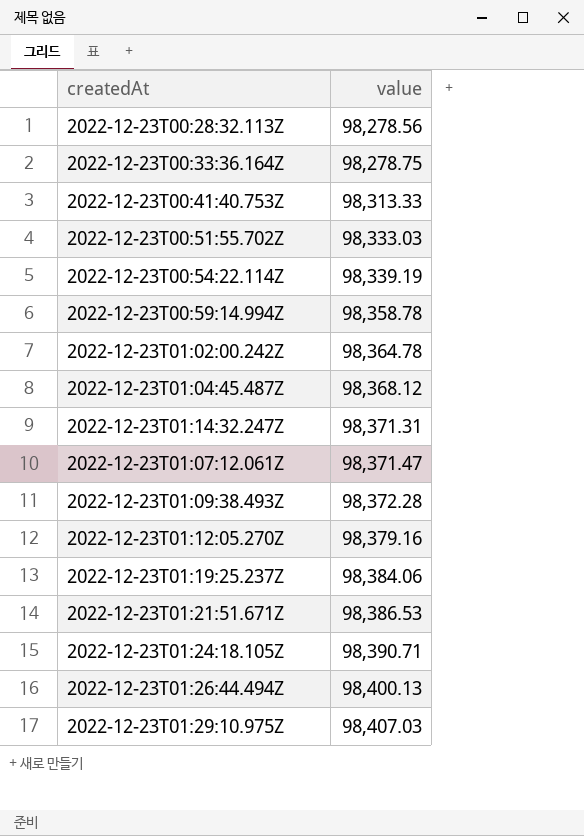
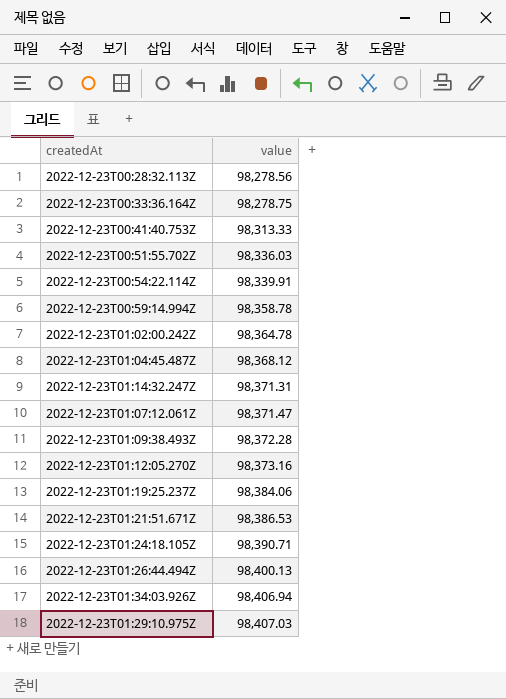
2022-12-23T00:51:55.702Z | value: 98,333.03 -> 98,336.03
2022-12-23T00:54:22.114Z | value: 98,339.19 -> 98,339.91
2022-12-23T01:12:05.270Z | value: 98,379.16 -> 98,373.16
row 2022-12-23T01:34:03.926Z: none -> 98,406.94

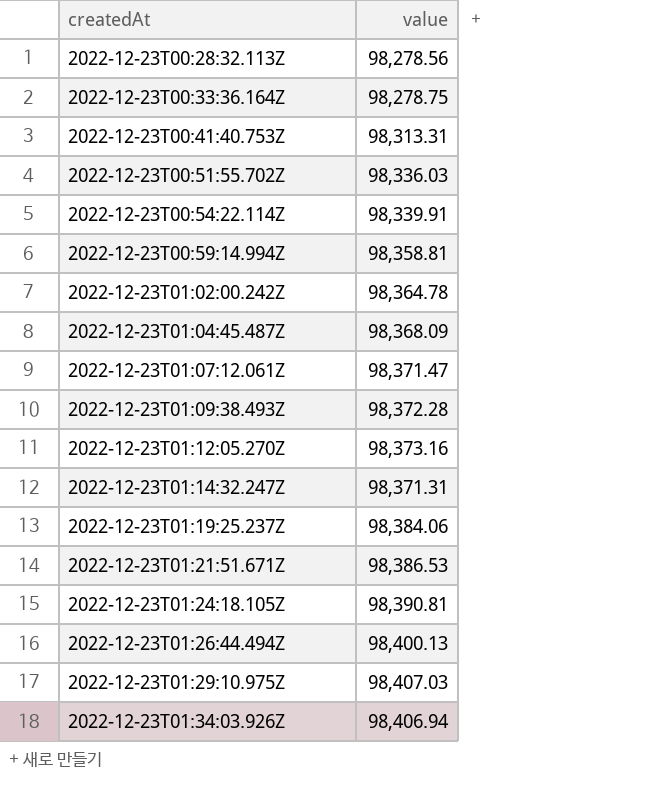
row order: value ascending -> createdAt ascending
2022-12-23T00:41:40.753Z | value: 98,313.33 -> 98,313.31
2022-12-23T00:59:14.994Z | value: 98,358.78 -> 98,358.81
2022-12-23T01:04:45.487Z | value: 98,368.12 -> 98,368.09
2022-12-23T01:24:18.105Z | value: 98,390.71 -> 98,390.81

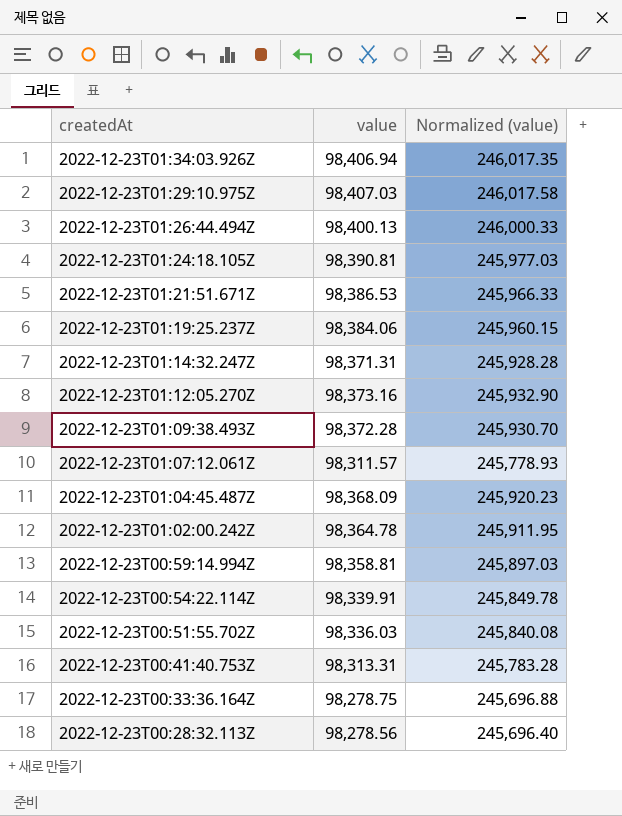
row order: createdAt ascending -> createdAt descending
column Normalized (value) | formula: none -> [value] * 2.5
2022-12-23T01:07:12.061Z | value: 98,371.47 -> 98,311.57

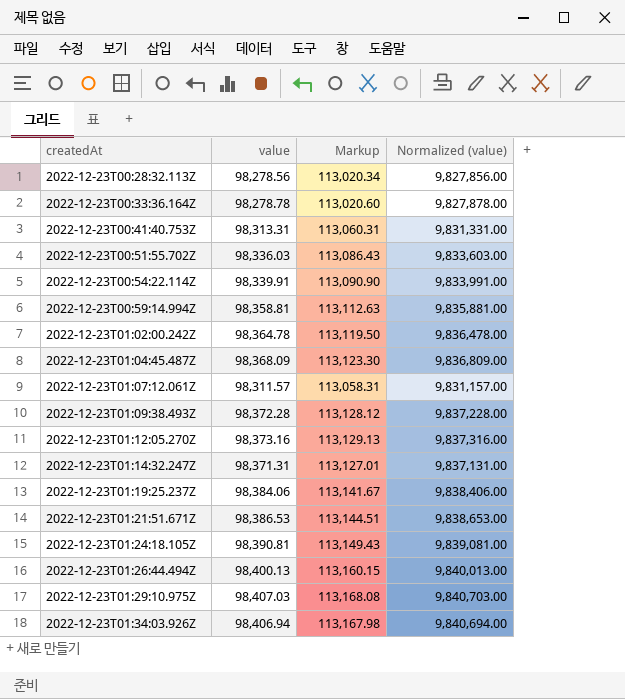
row order: createdAt descending -> createdAt ascending
column Markup | formula: none -> [value] * 1.15
column Normalized (value) | formula: [value] * 2.5 -> [value] * 100
2022-12-23T00:33:36.164Z | value: 98,278.75 -> 98,278.78

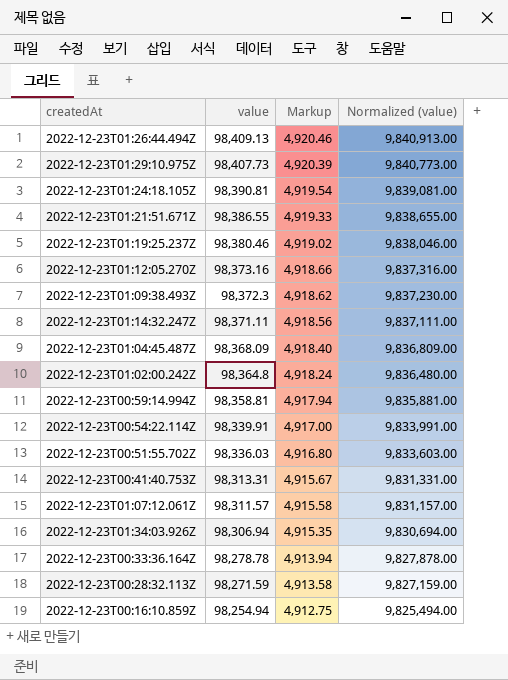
row order: createdAt ascending -> value descending
column Markup | formula: [value] * 1.15 -> [value] * 0.05
2022-12-23T01:26:44.494Z | value: 98,400.13 -> 98,409.13
2022-12-23T01:26:44.494Z | Normalized (value): 9,840,013.00 -> 9,840,913.00
2022-12-23T01:29:10.975Z | value: 98,407.03 -> 98,407.73
2022-12-23T01:29:10.975Z | Normalized (value): 9,840,703.00 -> 9,840,773.00
2022-12-23T01:21:51.671Z | value: 98,386.53 -> 98,386.55
2022-12-23T01:21:51.671Z | Normalized (value): 9,838,653.00 -> 9,838,655.00
2022-12-23T01:19:25.237Z | value: 98,384.06 -> 98,380.46
2022-12-23T01:19:25.237Z | Normalized (value): 9,838,406.00 -> 9,838,046.00
2022-12-23T01:09:38.493Z | value: 98,372.28 -> 98,372.3
2022-12-23T01:09:38.493Z | Normalized (value): 9,837,228.00 -> 9,837,230.00
2022-12-23T01:14:32.247Z | value: 98,371.31 -> 98,371.11
2022-12-23T01:14:32.247Z | Normalized (value): 9,837,131.00 -> 9,837,111.00
2022-12-23T01:02:00.242Z | value: 98,364.78 -> 98,364.8
2022-12-23T01:02:00.242Z | Normalized (value): 9,836,478.00 -> 9,836,480.00
2022-12-23T01:34:03.926Z | value: 98,406.94 -> 98,306.94
2022-12-23T01:34:03.926Z | Normalized (value): 9,840,694.00 -> 9,830,694.00
2022-12-23T00:28:32.113Z | value: 98,278.56 -> 98,271.59
2022-12-23T00:28:32.113Z | Normalized (value): 9,827,856.00 -> 9,827,159.00
row 2022-12-23T00:16:10.859Z: none -> 98,254.94 | 4,912.75 | 9,825,494.00

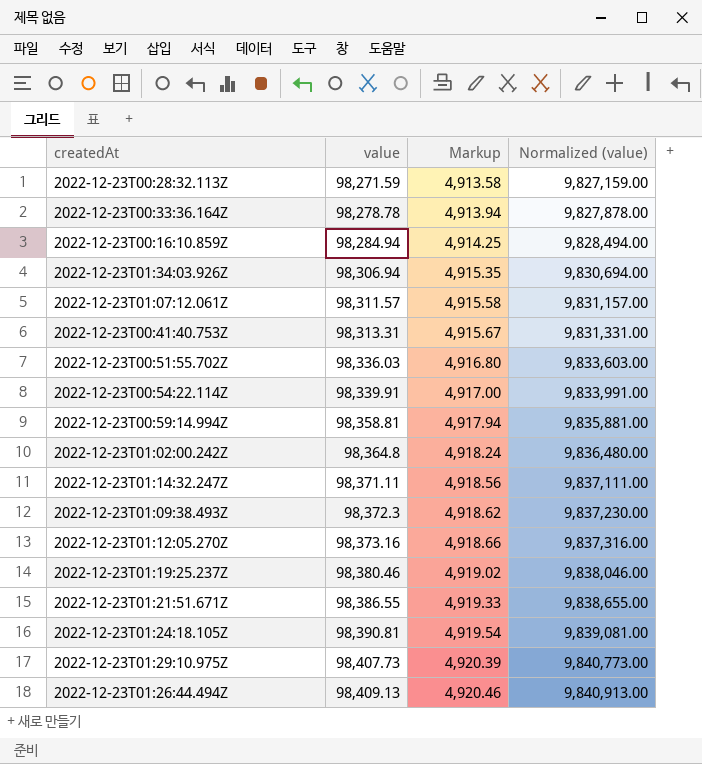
row order: value descending -> value ascending
row 2022-12-23T01:04:45.487Z: 98,368.09 | 4,918.40 | 9,836,809.00 -> none
2022-12-23T00:16:10.859Z | value: 98,254.94 -> 98,284.94
2022-12-23T00:16:10.859Z | Markup: 4,912.75 -> 4,914.25
2022-12-23T00:16:10.859Z | Normalized (value): 9,825,494.00 -> 9,828,494.00

